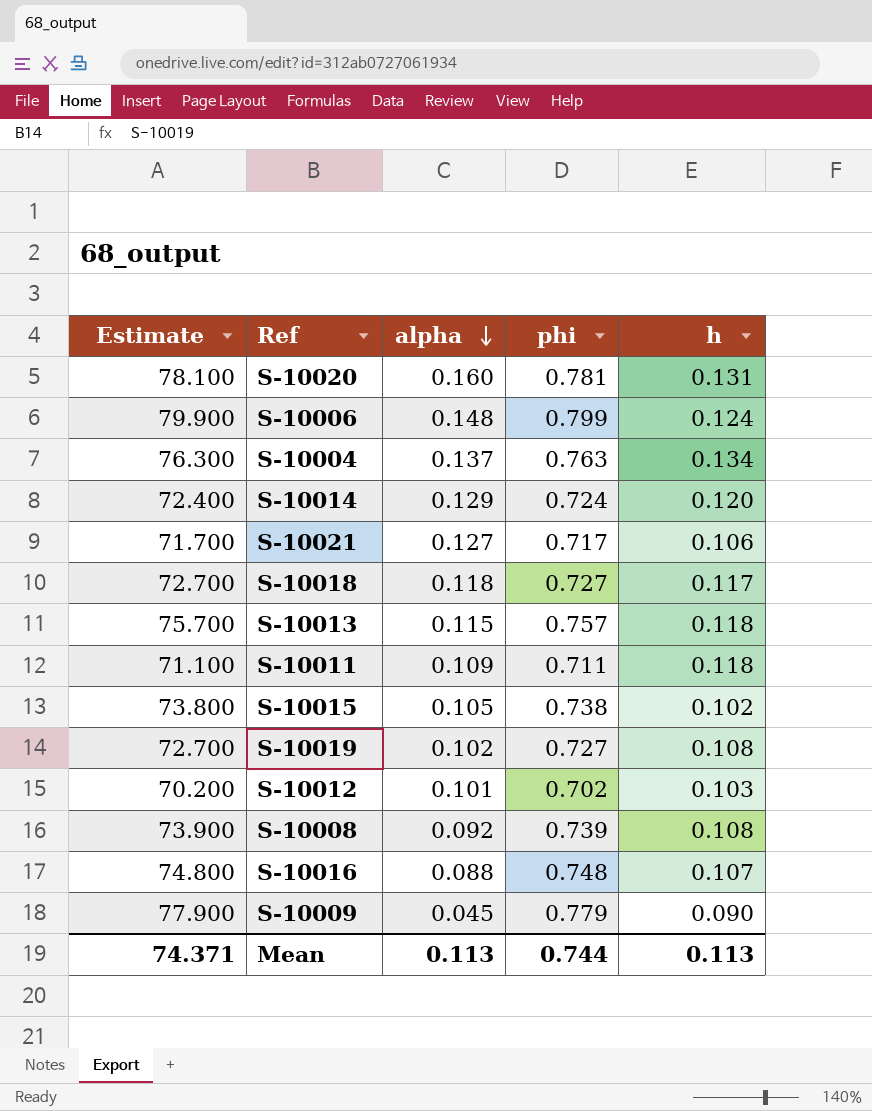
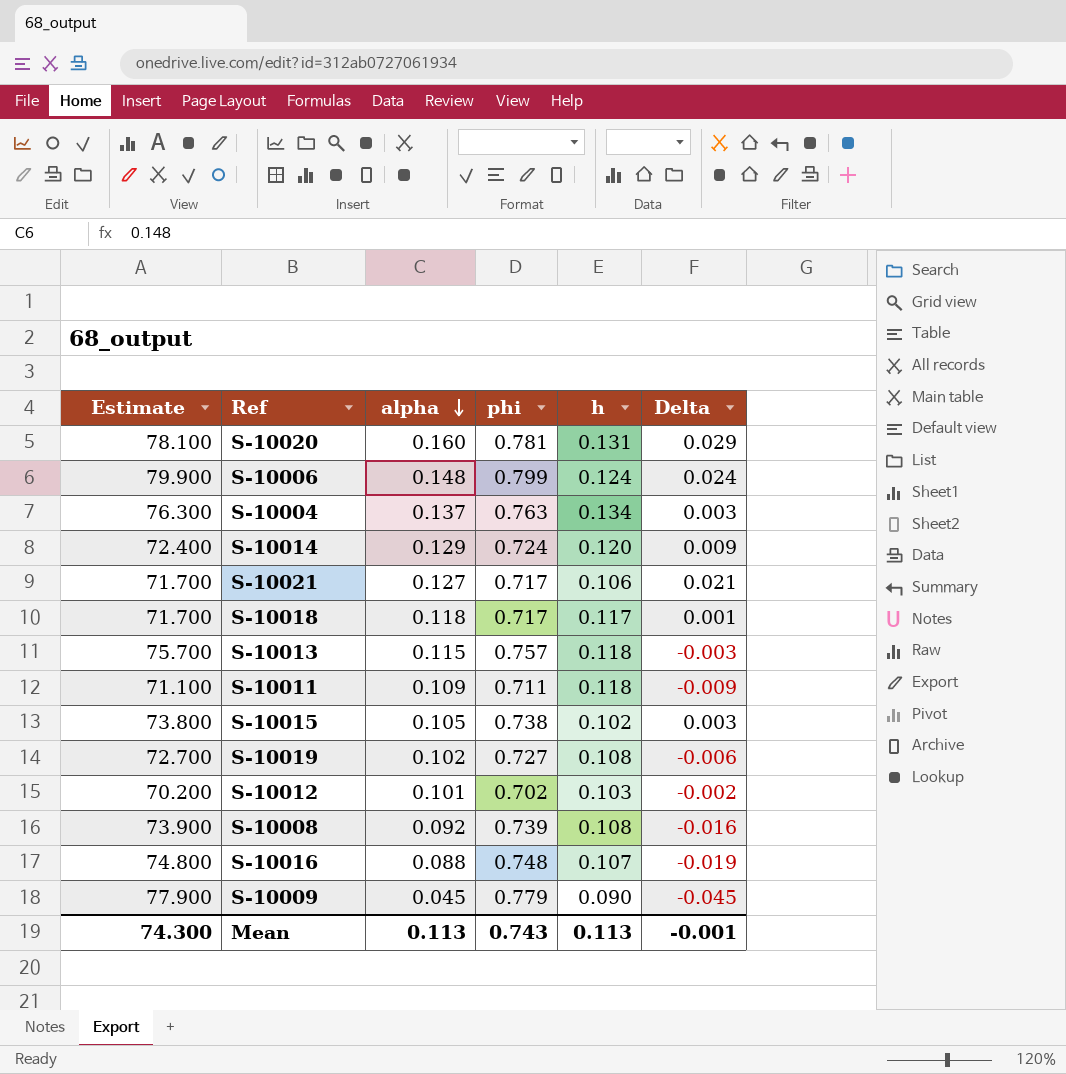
column Delta | formula: none -> [alpha] - [h]
S-10018 | Estimate: 72.700 -> 71.700
S-10018 | phi: 0.727 -> 0.717
Mean | Estimate: 74.371 -> 74.300
Mean | phi: 0.744 -> 0.743

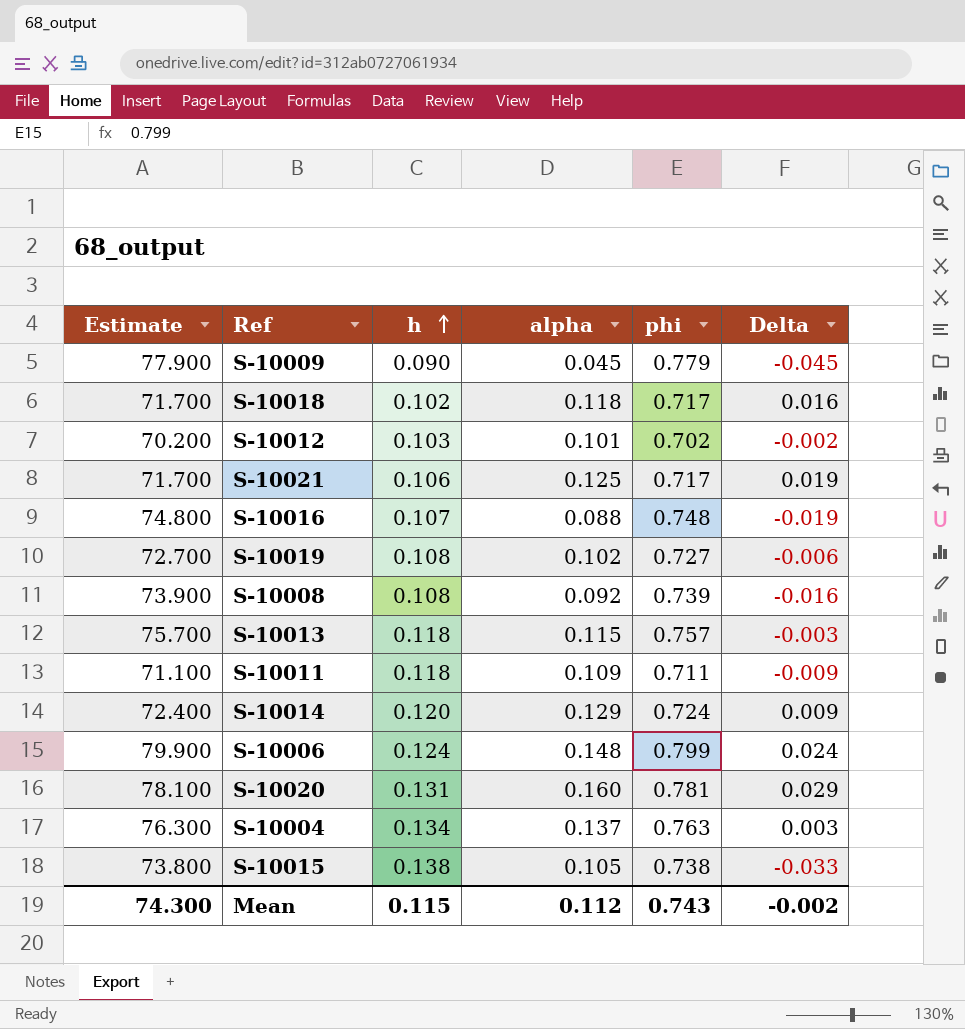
row order: alpha descending -> h ascending
column h | position: 5 -> 3
S-10018 | h: 0.117 -> 0.102
S-10018 | Delta: 0.001 -> 0.016
S-10021 | alpha: 0.127 -> 0.125
S-10021 | Delta: 0.021 -> 0.019
S-10015 | h: 0.102 -> 0.138
S-10015 | Delta: 0.003 -> -0.033
Mean | h: 0.113 -> 0.115
Mean | alpha: 0.113 -> 0.112
Mean | Delta: -0.001 -> -0.002

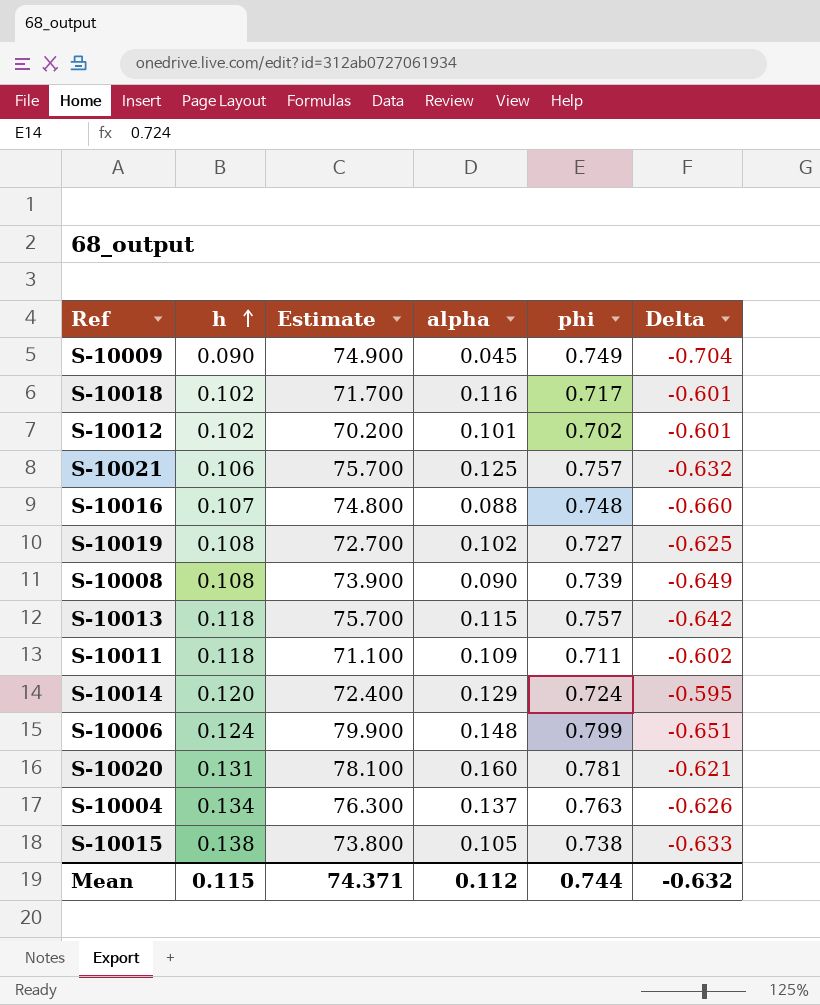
column Estimate | position: 1 -> 3
column Delta | formula: [alpha] - [h] -> [alpha] - [phi]
S-10009 | Estimate: 77.900 -> 74.900
S-10009 | phi: 0.779 -> 0.749
S-10018 | alpha: 0.118 -> 0.116
S-10012 | h: 0.103 -> 0.102
S-10021 | Estimate: 71.700 -> 75.700
S-10021 | phi: 0.717 -> 0.757
S-10008 | alpha: 0.092 -> 0.090
Mean | Estimate: 74.300 -> 74.371
Mean | phi: 0.743 -> 0.744
Mean | Delta: -0.002 -> -0.632

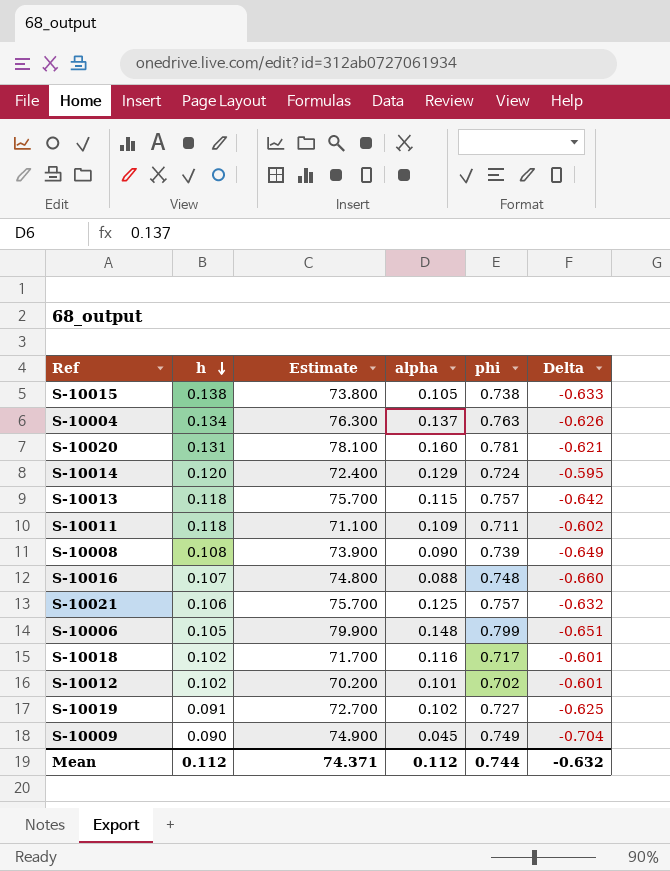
row order: h ascending -> h descending
S-10006 | h: 0.124 -> 0.105
S-10019 | h: 0.108 -> 0.091
Mean | h: 0.115 -> 0.112

